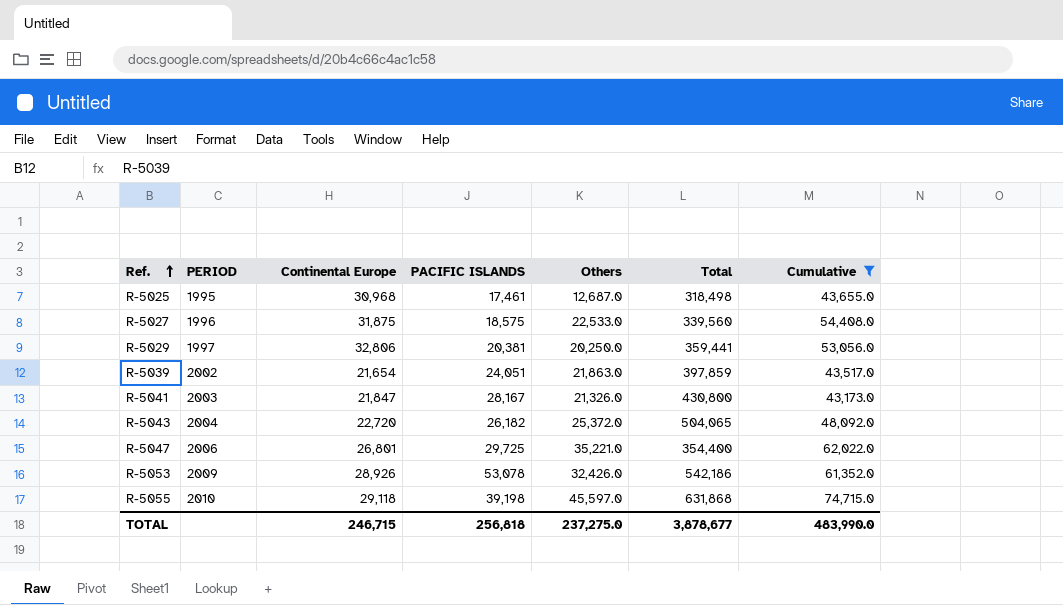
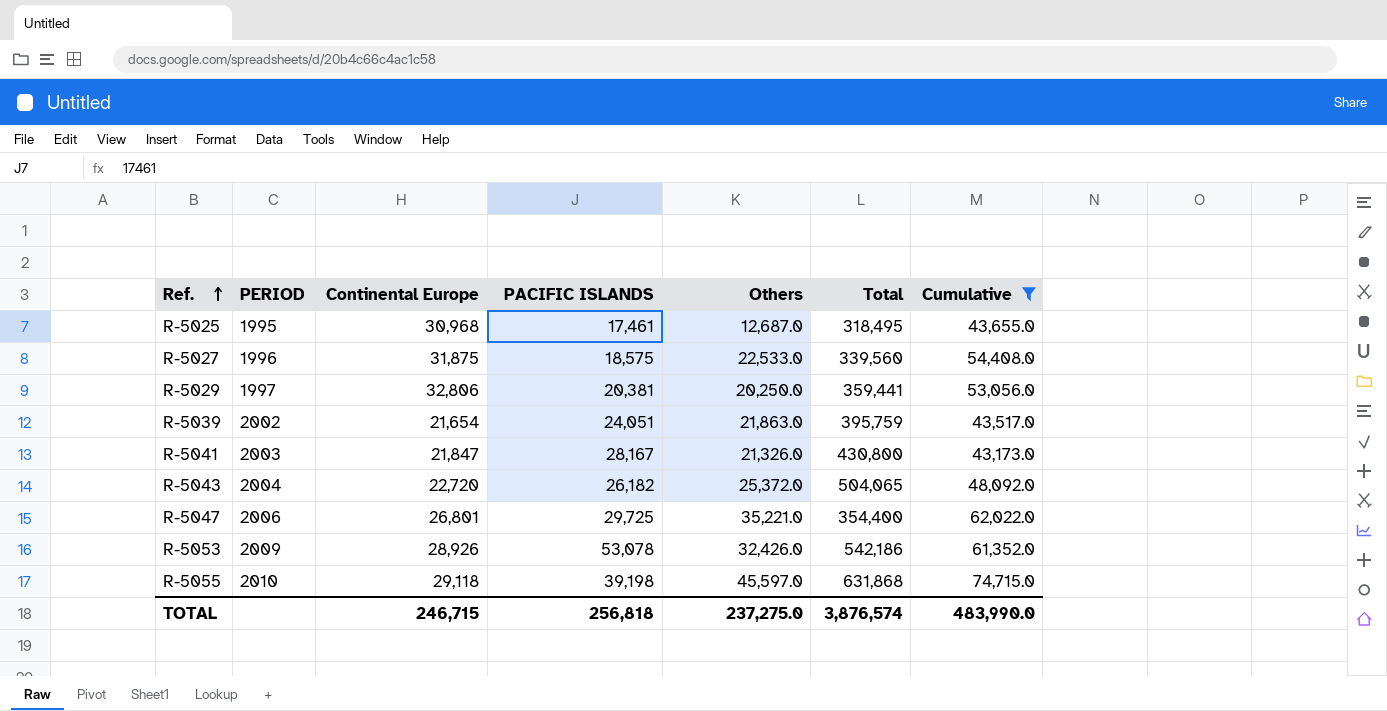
R-5025 | Total: 318,498 -> 318,495
R-5039 | Total: 397,859 -> 395,759
TOTAL | Total: 3,878,677 -> 3,876,574

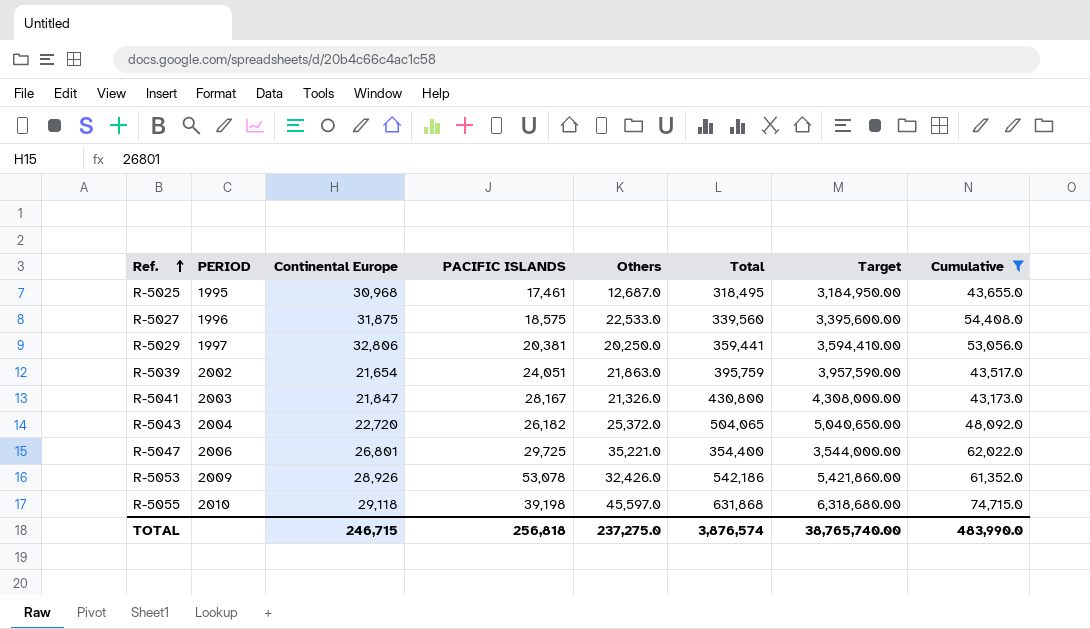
column Target | formula: none -> [Total] * 10

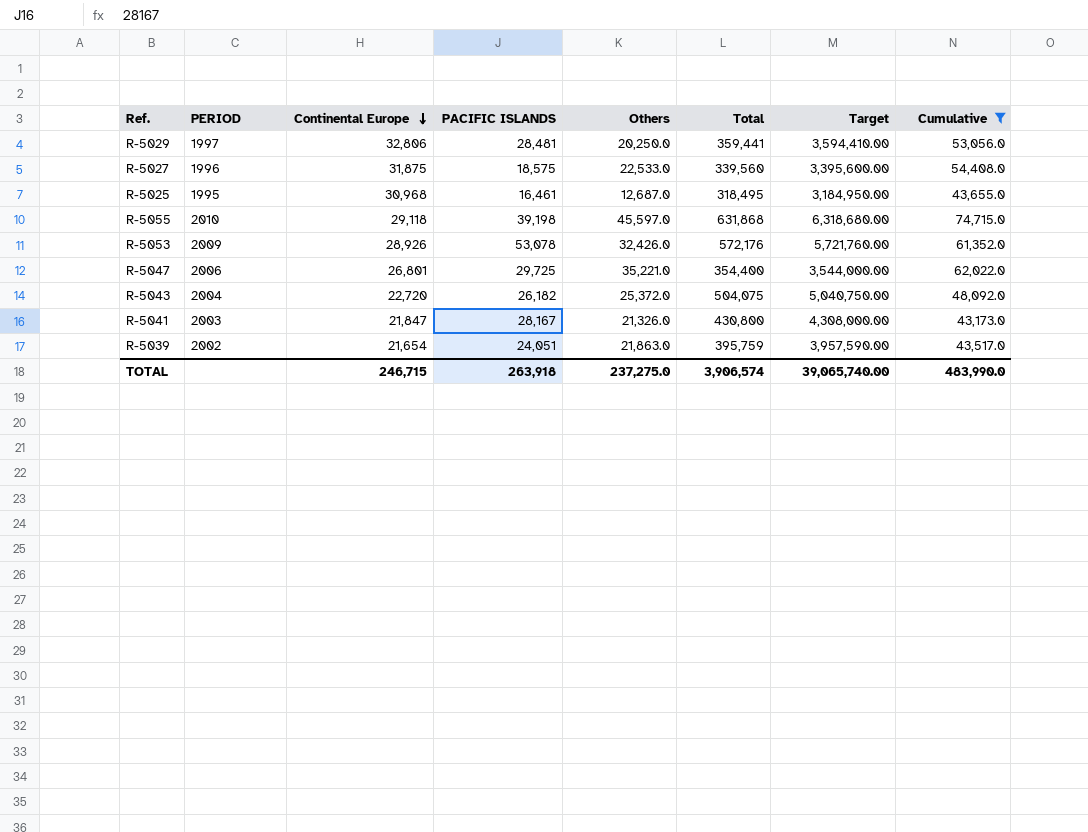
row order: Ref. ascending -> Continental Europe descending
R-5029 | PACIFIC ISLANDS: 20,381 -> 28,481
R-5025 | PACIFIC ISLANDS: 17,461 -> 16,461
R-5053 | Total: 542,186 -> 572,176
R-5053 | Target: 5,421,860.00 -> 5,721,760.00
R-5043 | Total: 504,065 -> 504,075
R-5043 | Target: 5,040,650.00 -> 5,040,750.00
TOTAL | PACIFIC ISLANDS: 256,818 -> 263,918
TOTAL | Total: 3,876,574 -> 3,906,574
TOTAL | Target: 38,765,740.00 -> 39,065,740.00

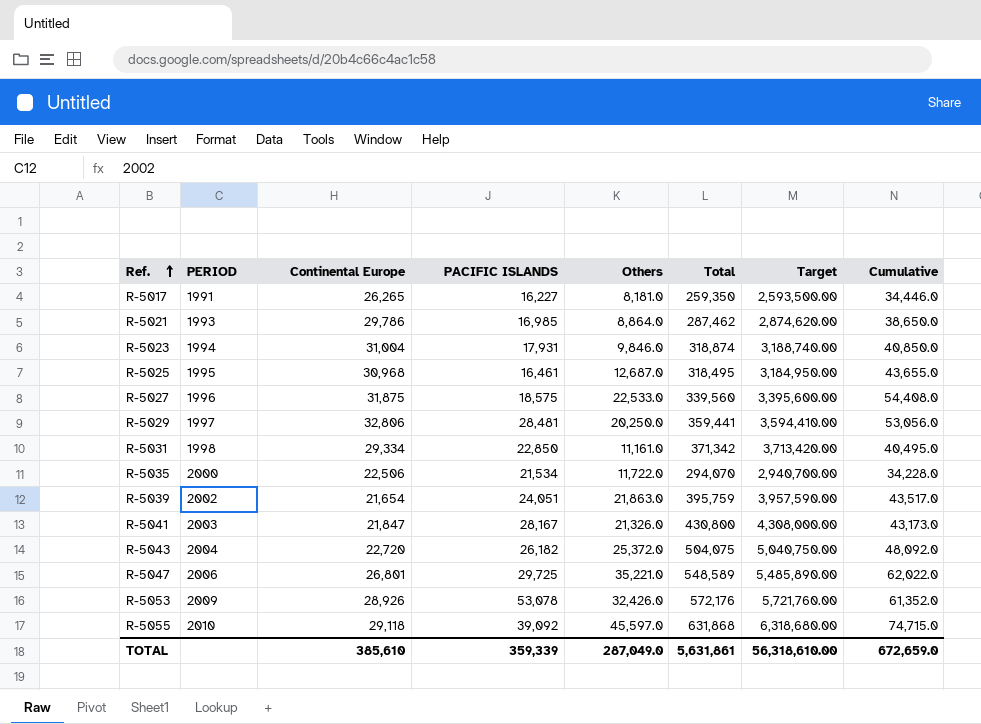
filter: Cumulative >= 43,173.0 -> none
row order: Continental Europe descending -> Ref. ascending
R-5047 | Total: 354,400 -> 548,589
R-5047 | Target: 3,544,000.00 -> 5,485,890.00
R-5055 | PACIFIC ISLANDS: 39,198 -> 39,092
TOTAL | Continental Europe: 246,715 -> 385,610
TOTAL | PACIFIC ISLANDS: 263,918 -> 359,339
TOTAL | Others: 237,275.0 -> 287,049.0
TOTAL | Total: 3,906,574 -> 5,631,861
TOTAL | Target: 39,065,740.00 -> 56,318,610.00
TOTAL | Cumulative: 483,990.0 -> 672,659.0

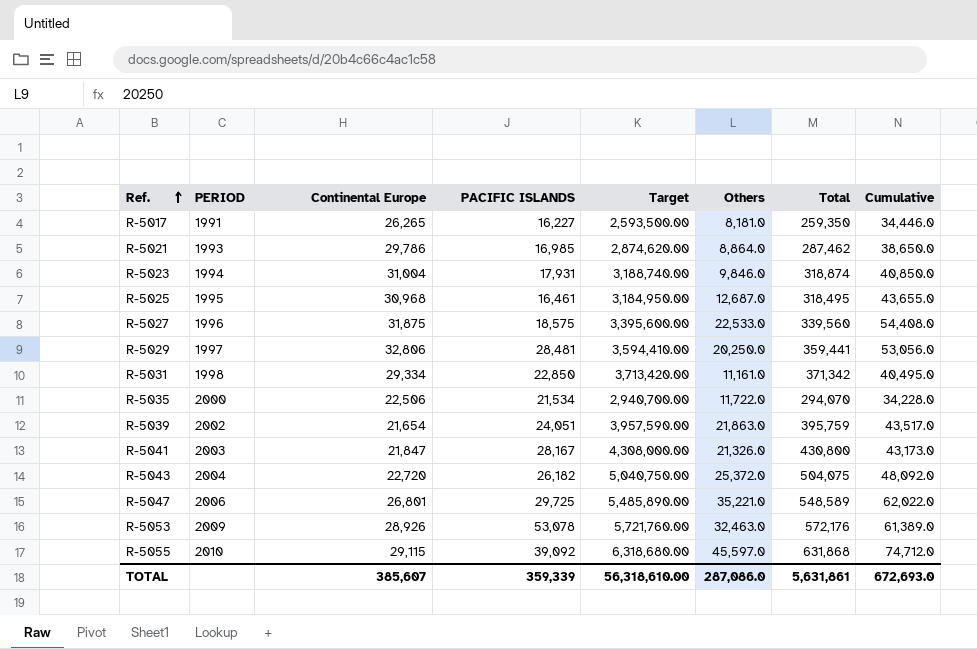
column Target | position: 7 -> 5
R-5053 | Others: 32,426.0 -> 32,463.0
R-5053 | Cumulative: 61,352.0 -> 61,389.0
R-5055 | Continental Europe: 29,118 -> 29,115
R-5055 | Cumulative: 74,715.0 -> 74,712.0
TOTAL | Continental Europe: 385,610 -> 385,607
TOTAL | Others: 287,049.0 -> 287,086.0
TOTAL | Cumulative: 672,659.0 -> 672,693.0

